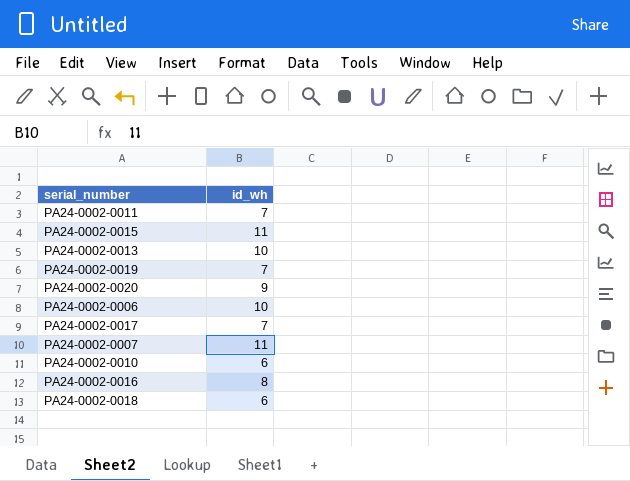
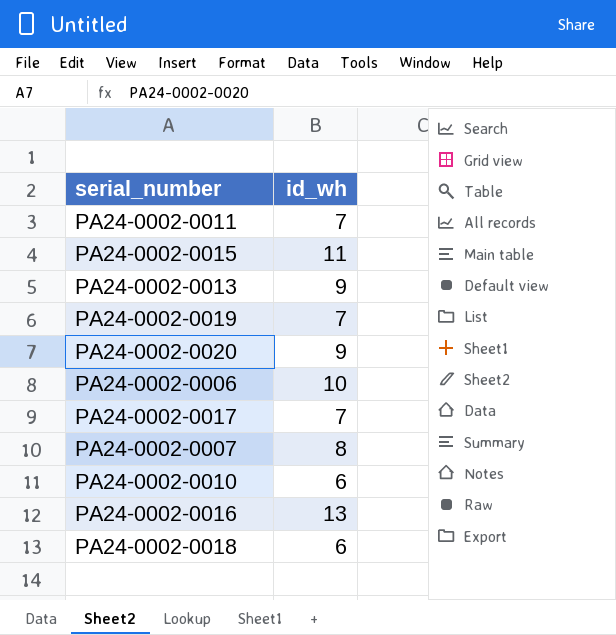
PA24-0002-0013 | id_wh: 10 -> 9
PA24-0002-0007 | id_wh: 11 -> 8
PA24-0002-0016 | id_wh: 8 -> 13

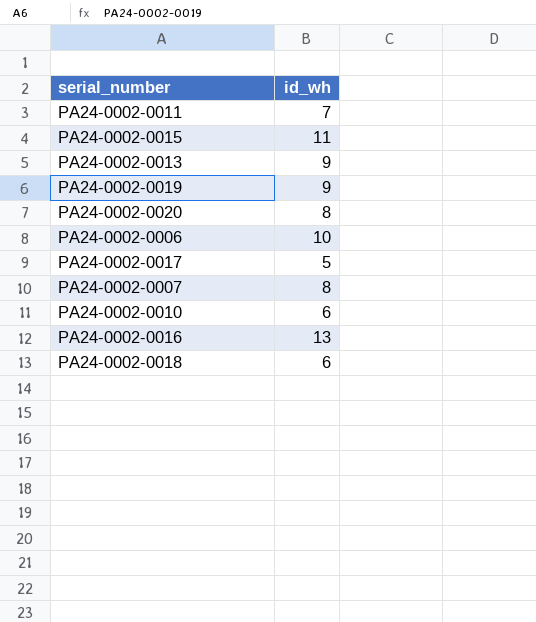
PA24-0002-0019 | id_wh: 7 -> 9
PA24-0002-0020 | id_wh: 9 -> 8
PA24-0002-0017 | id_wh: 7 -> 5

